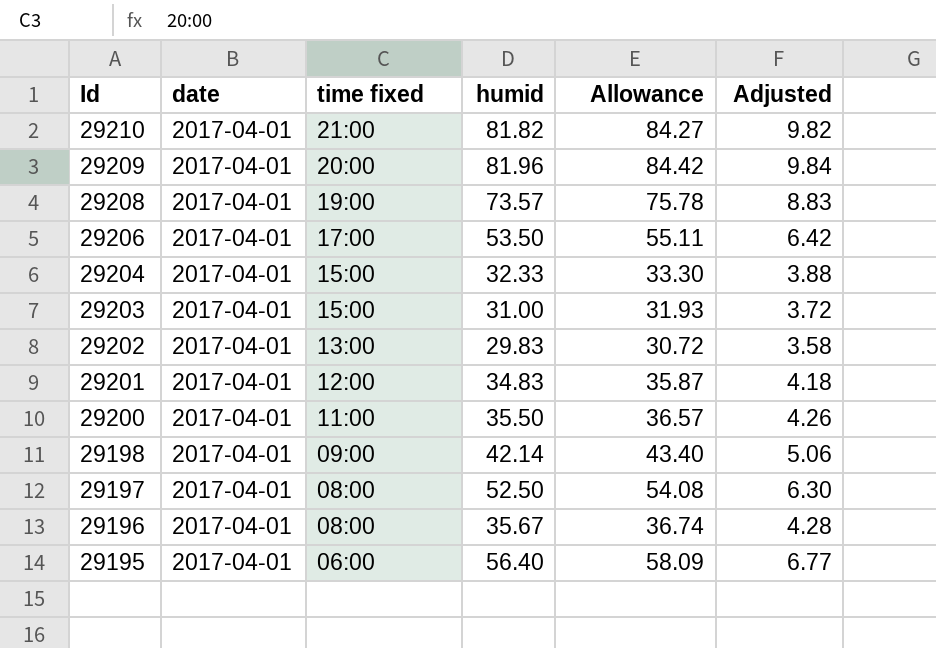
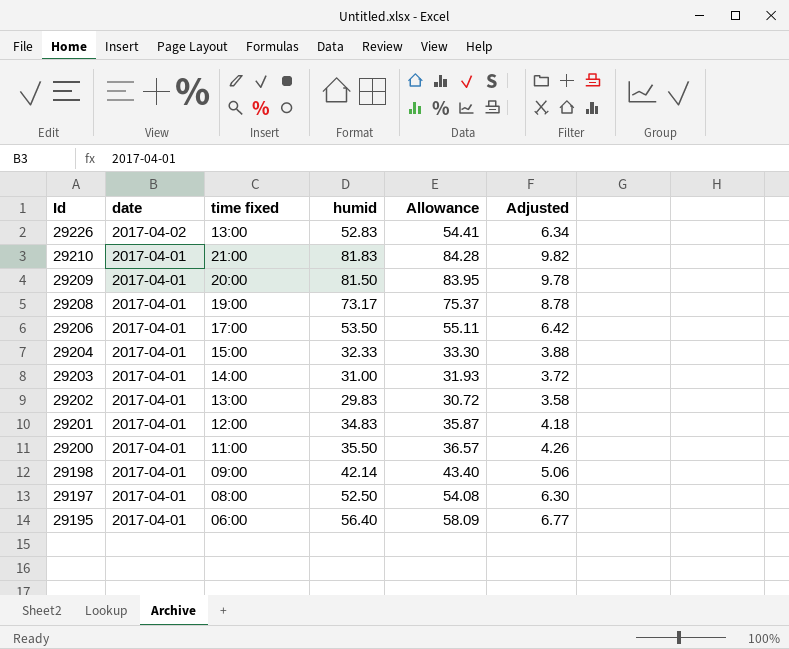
row 29196: 2017-04-01 | 08:00 | 35.67 | 36.74 | 4.28 -> none
row 29226: none -> 2017-04-02 | 13:00 | 52.83 | 54.41 | 6.34
29210 | humid: 81.82 -> 81.83
29210 | Allowance: 84.27 -> 84.28
29209 | humid: 81.96 -> 81.50
29209 | Allowance: 84.42 -> 83.95
29209 | Adjusted: 9.84 -> 9.78
29208 | humid: 73.57 -> 73.17
29208 | Allowance: 75.78 -> 75.37
29208 | Adjusted: 8.83 -> 8.78
29203 | time fixed: 15:00 -> 14:00

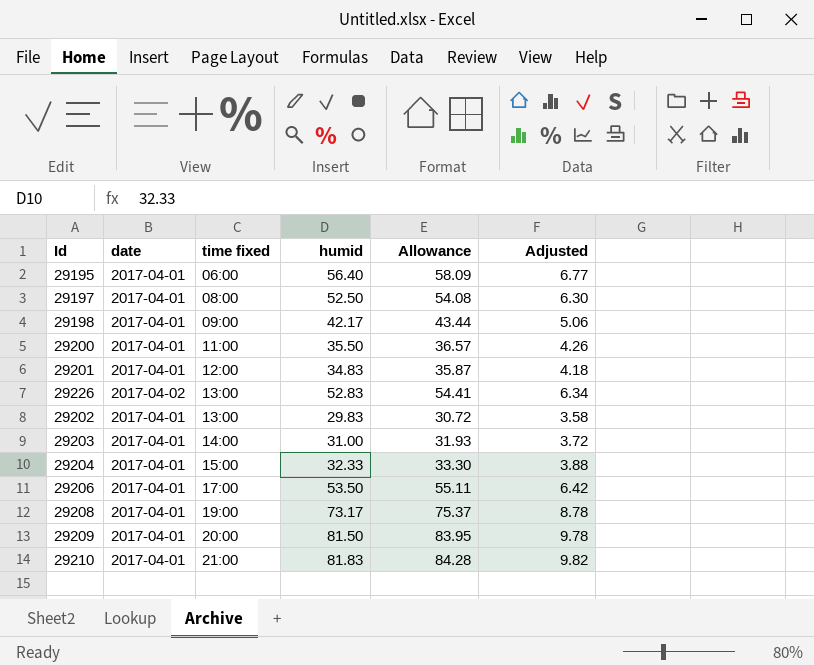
row order: Id descending -> time fixed ascending
29198 | humid: 42.14 -> 42.17
29198 | Allowance: 43.40 -> 43.44

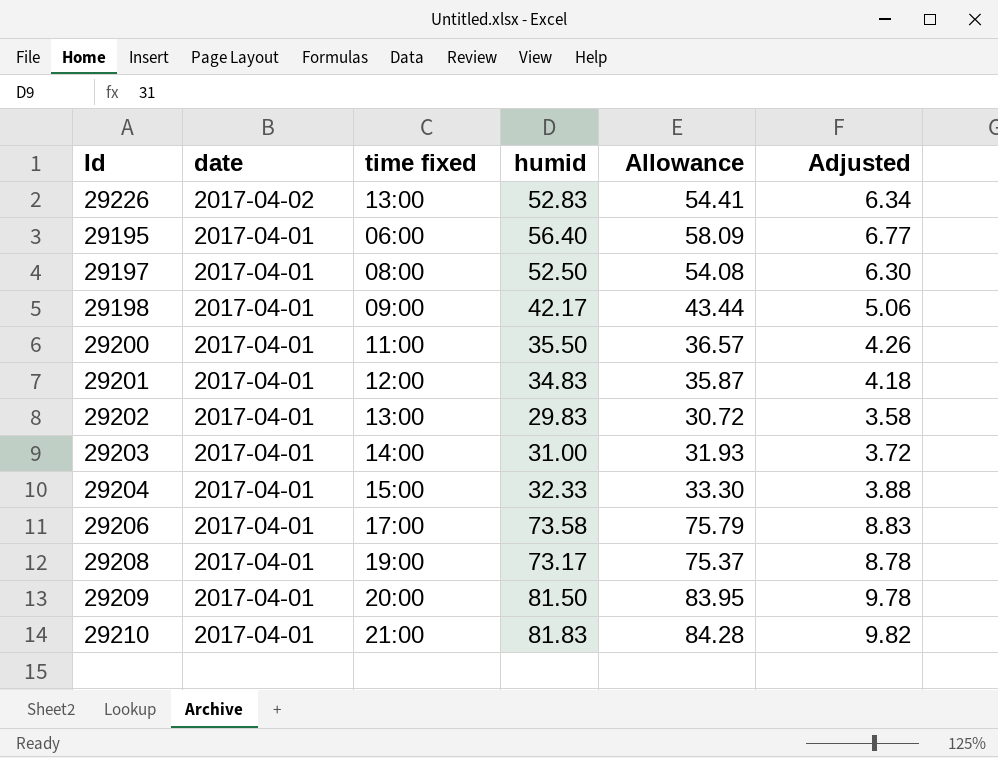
row order: time fixed ascending -> date descending
29206 | humid: 53.50 -> 73.58
29206 | Allowance: 55.11 -> 75.79
29206 | Adjusted: 6.42 -> 8.83

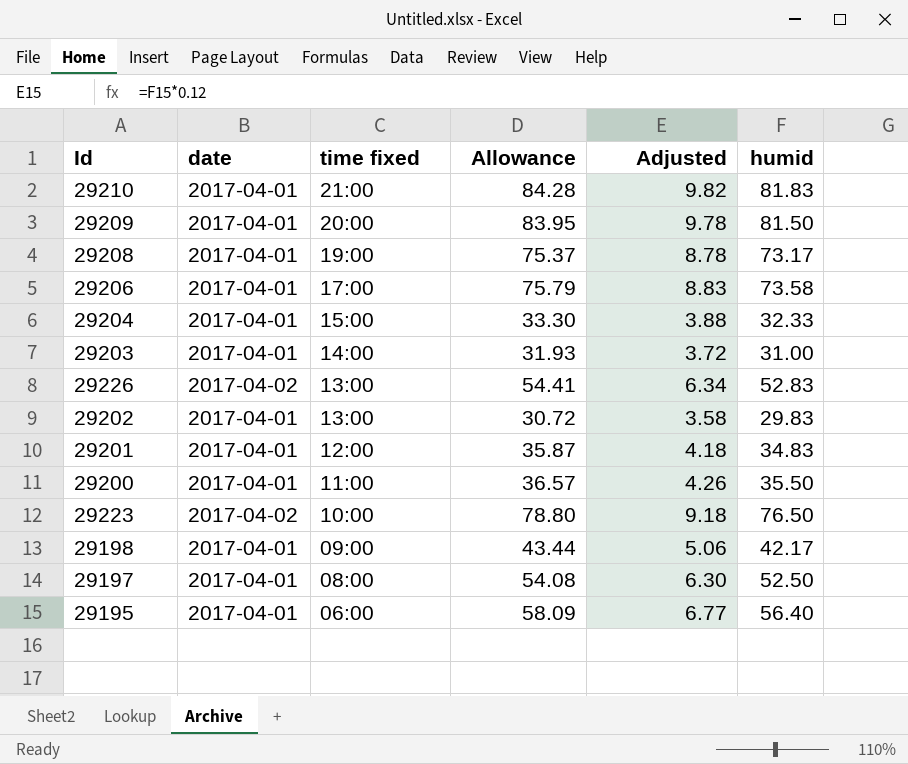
row order: date descending -> time fixed descending
column humid | position: 4 -> 6
row 29223: none -> 2017-04-02 | 10:00 | 78.80 | 9.18 | 76.50

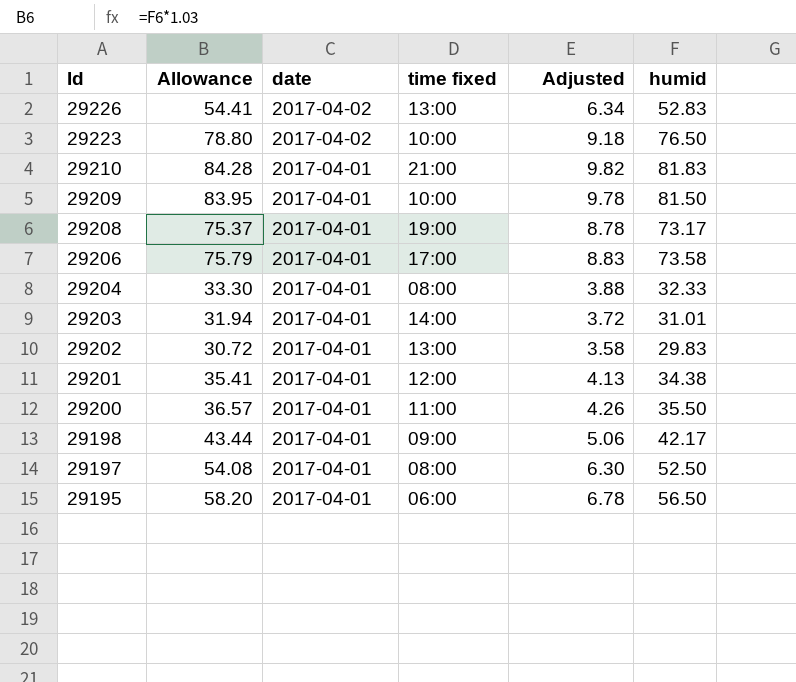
row order: time fixed descending -> Id descending
column Allowance | position: 4 -> 2
29209 | time fixed: 20:00 -> 10:00
29204 | time fixed: 15:00 -> 08:00
29203 | Allowance: 31.93 -> 31.94
29203 | humid: 31.00 -> 31.01
29201 | Allowance: 35.87 -> 35.41
29201 | Adjusted: 4.18 -> 4.13
29201 | humid: 34.83 -> 34.38
29195 | Allowance: 58.09 -> 58.20
29195 | Adjusted: 6.77 -> 6.78
29195 | humid: 56.40 -> 56.50

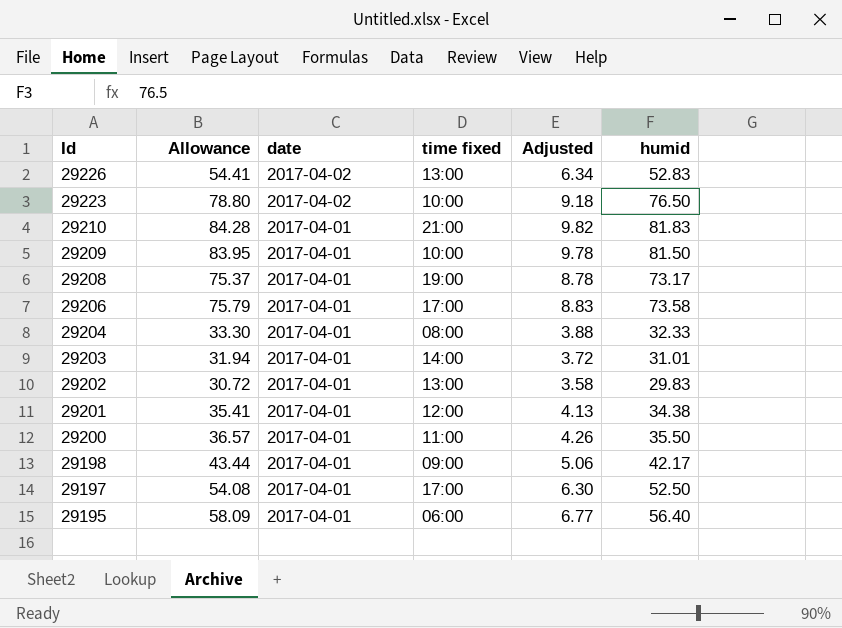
29197 | time fixed: 08:00 -> 17:00
29195 | Allowance: 58.20 -> 58.09
29195 | Adjusted: 6.78 -> 6.77
29195 | humid: 56.50 -> 56.40

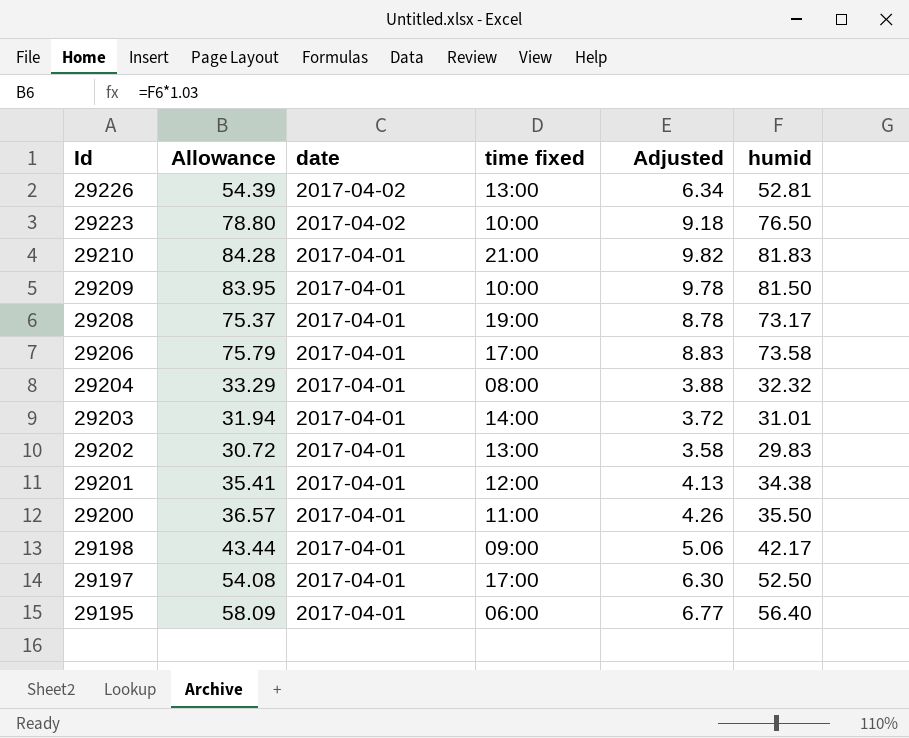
29226 | Allowance: 54.41 -> 54.39
29226 | humid: 52.83 -> 52.81
29204 | Allowance: 33.30 -> 33.29
29204 | humid: 32.33 -> 32.32

